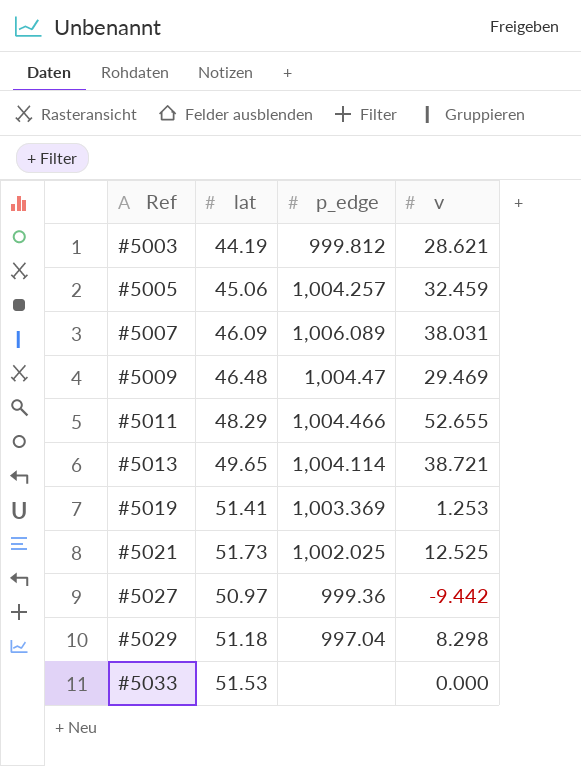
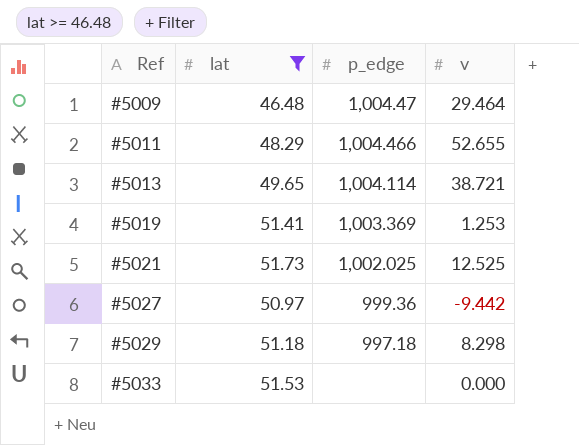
filter: none -> lat >= 46.48
#5009 | v: 29.469 -> 29.464
#5029 | p_edge: 997.04 -> 997.18

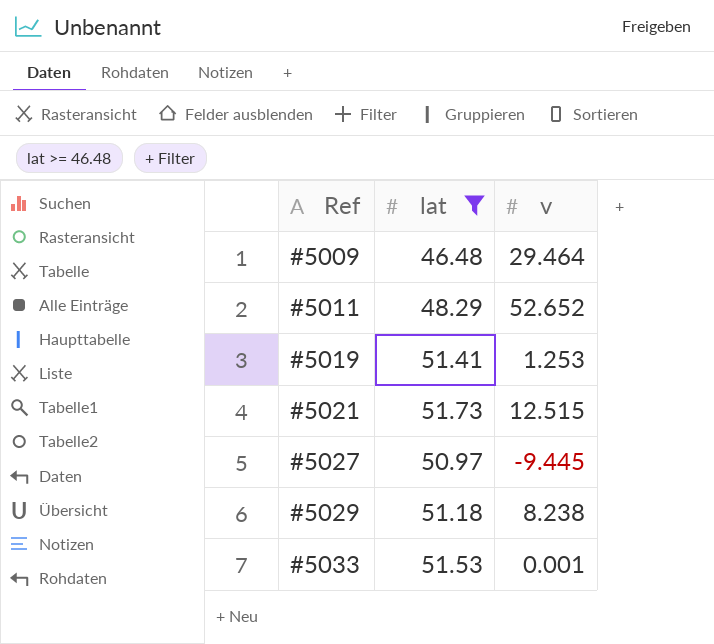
column p_edge | position: 3 -> none
row #5013: 49.65 | 1,004.114 | 38.721 -> none
#5011 | v: 52.655 -> 52.652
#5021 | v: 12.525 -> 12.515
#5027 | v: -9.442 -> -9.445
#5029 | v: 8.298 -> 8.238
#5033 | v: 0.000 -> 0.001

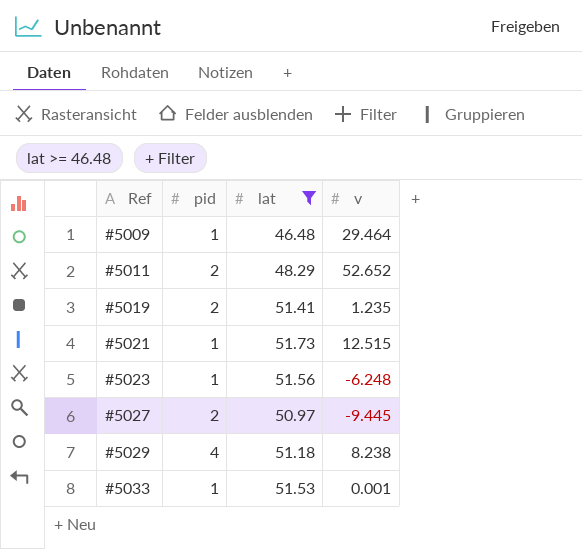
column pid | position: none -> 2
#5019 | v: 1.253 -> 1.235
row #5023: none -> 1 | 51.56 | -6.248

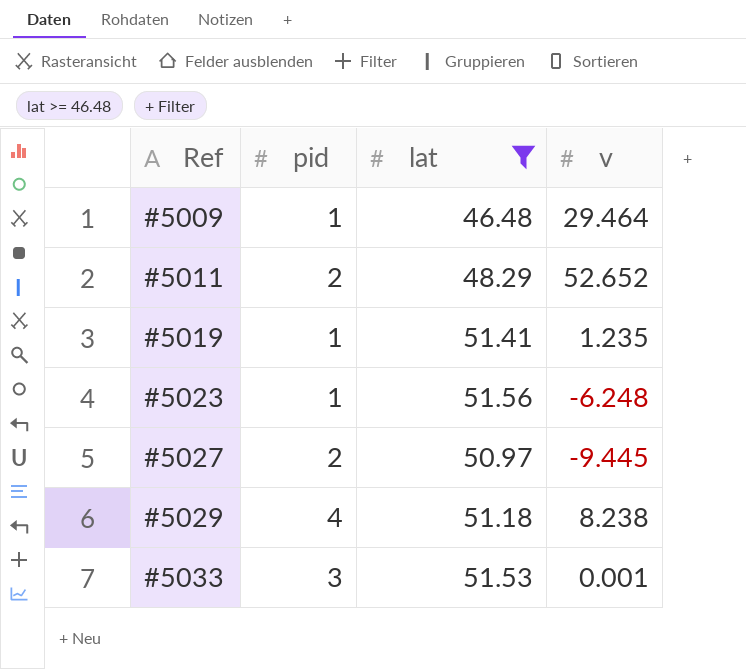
row #5021: 1 | 51.73 | 12.515 -> none
#5019 | pid: 2 -> 1
#5033 | pid: 1 -> 3

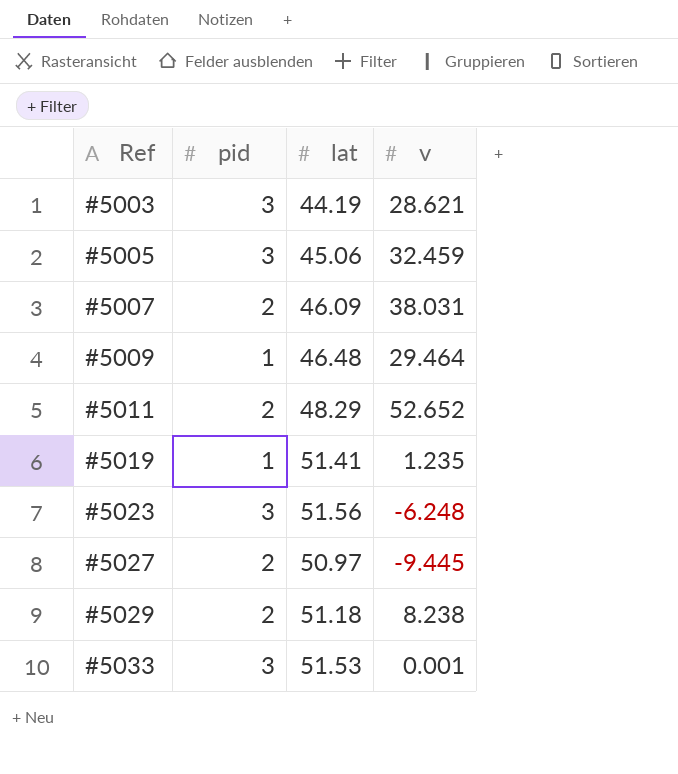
filter: lat >= 46.48 -> none
#5023 | pid: 1 -> 3
#5029 | pid: 4 -> 2

